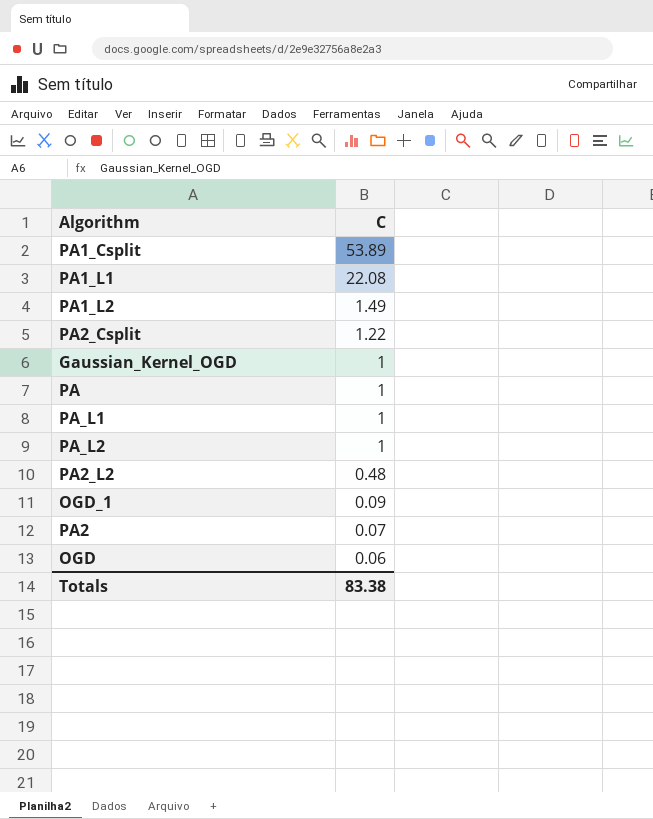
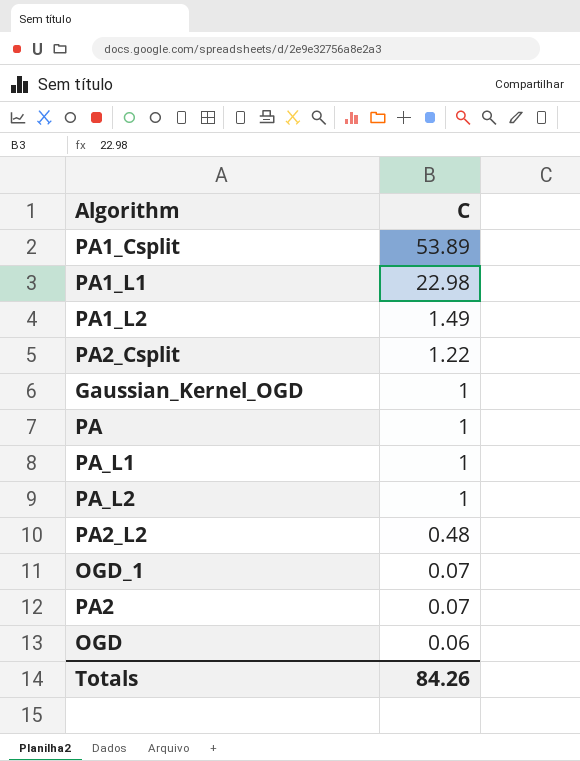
PA1_L1 | C: 22.08 -> 22.98
OGD_1 | C: 0.09 -> 0.07
Totals | C: 83.38 -> 84.26

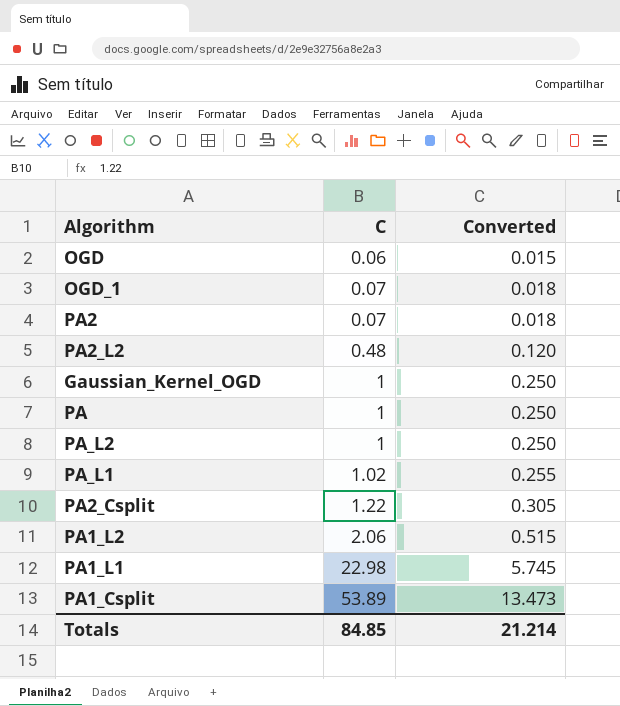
row order: C descending -> C ascending
column Converted | formula: none -> [C] * 0.25
PA_L1 | C: 1 -> 1.02
PA1_L2 | C: 1.49 -> 2.06
Totals | C: 84.26 -> 84.85

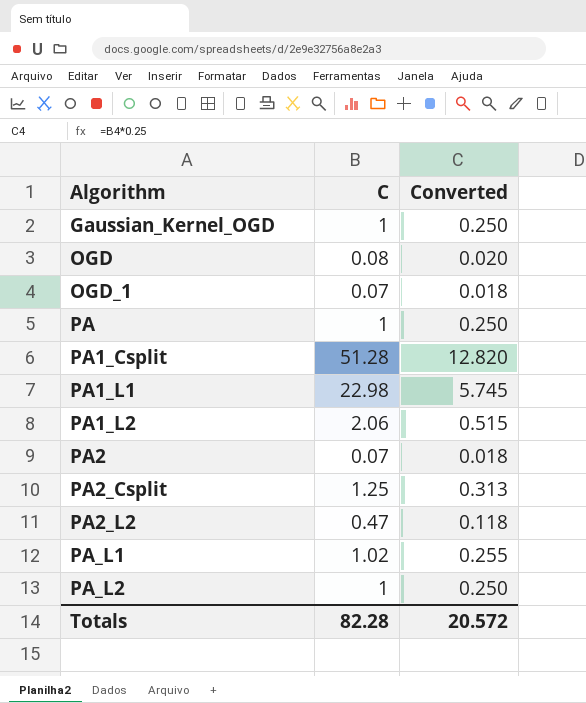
row order: C ascending -> Algorithm ascending
OGD | C: 0.06 -> 0.08
OGD | Converted: 0.015 -> 0.020
PA1_Csplit | C: 53.89 -> 51.28
PA1_Csplit | Converted: 13.473 -> 12.820
PA2_Csplit | C: 1.22 -> 1.25
PA2_Csplit | Converted: 0.305 -> 0.313
PA2_L2 | C: 0.48 -> 0.47
PA2_L2 | Converted: 0.120 -> 0.118
Totals | C: 84.85 -> 82.28
Totals | Converted: 21.214 -> 20.572

